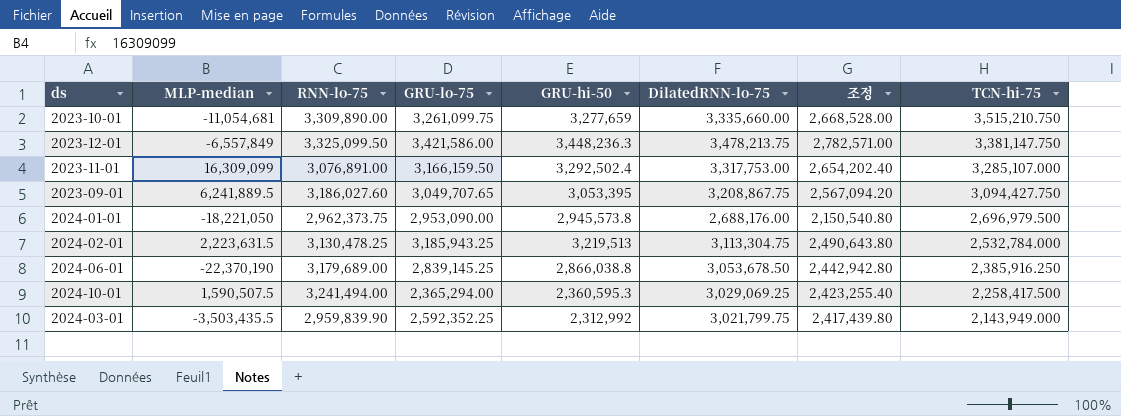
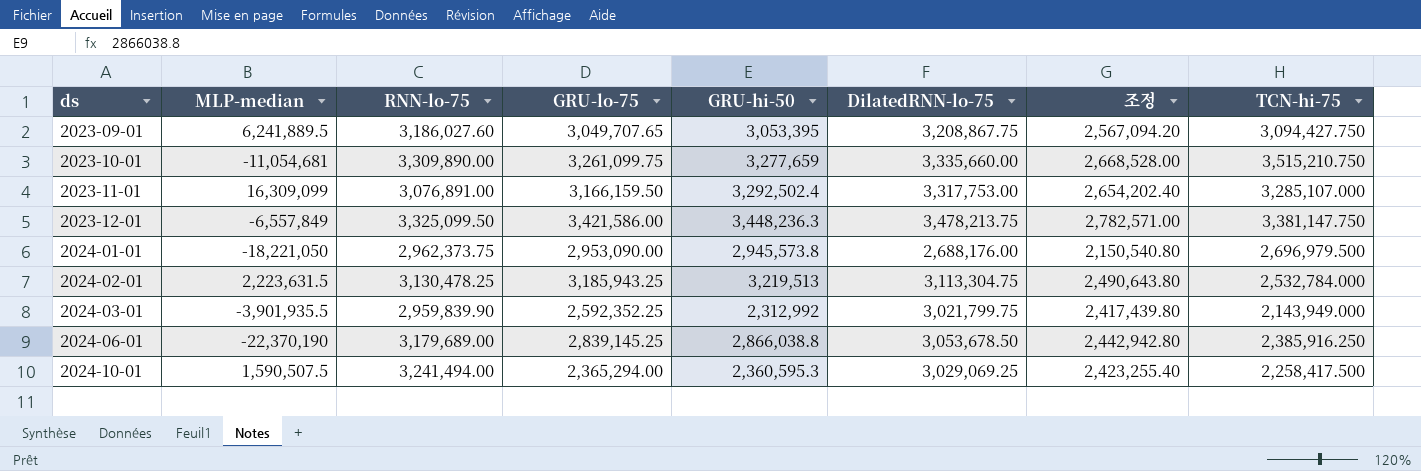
row order: TCN-hi-75 descending -> ds ascending
2024-03-01 | MLP-median: -3,503,435.5 -> -3,901,935.5

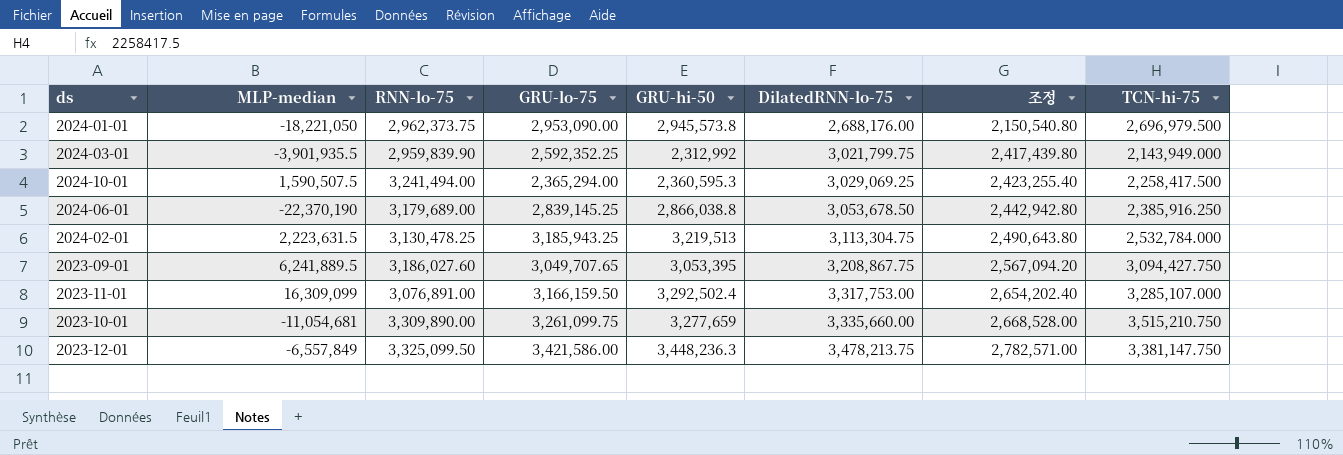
row order: ds ascending -> DilatedRNN-lo-75 ascending

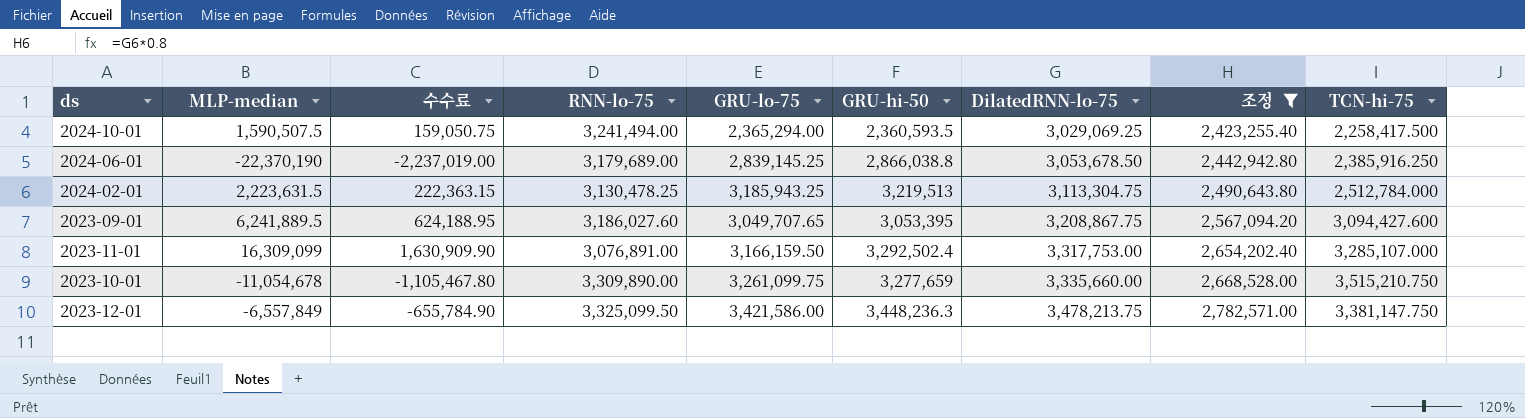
filter: none -> 조정 >= 2,423,255.40
column 수수료 | formula: none -> [MLP-median] * 0.1
2024-10-01 | GRU-hi-50: 2,360,595.3 -> 2,360,593.5
2024-02-01 | TCN-hi-75: 2,532,784.000 -> 2,512,784.000
2023-09-01 | TCN-hi-75: 3,094,427.750 -> 3,094,427.600
2023-10-01 | MLP-median: -11,054,681 -> -11,054,678

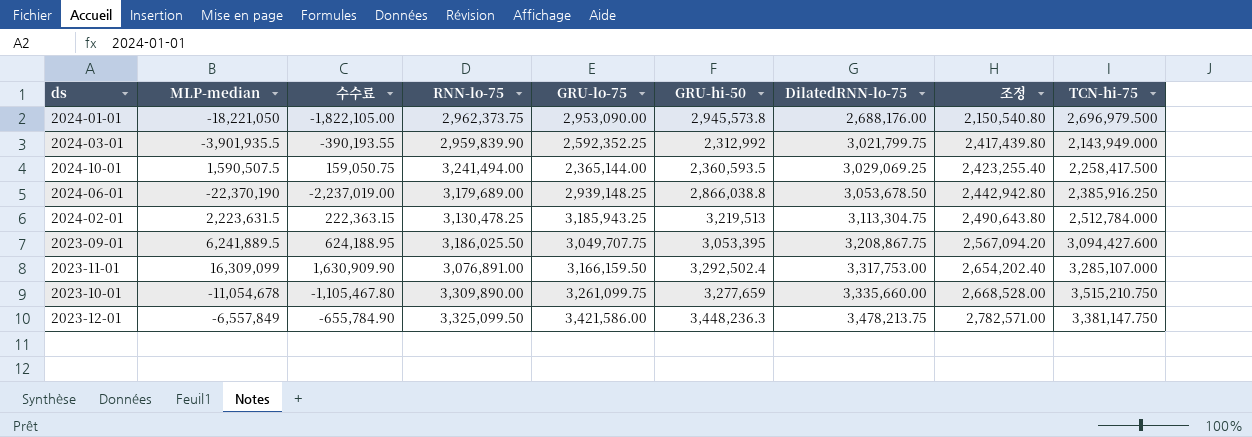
filter: 조정 >= 2,423,255.40 -> none
2024-10-01 | GRU-lo-75: 2,365,294.00 -> 2,365,144.00
2024-06-01 | GRU-lo-75: 2,839,145.25 -> 2,939,148.25
2023-09-01 | RNN-lo-75: 3,186,027.60 -> 3,186,025.50
2023-09-01 | GRU-lo-75: 3,049,707.65 -> 3,049,707.75

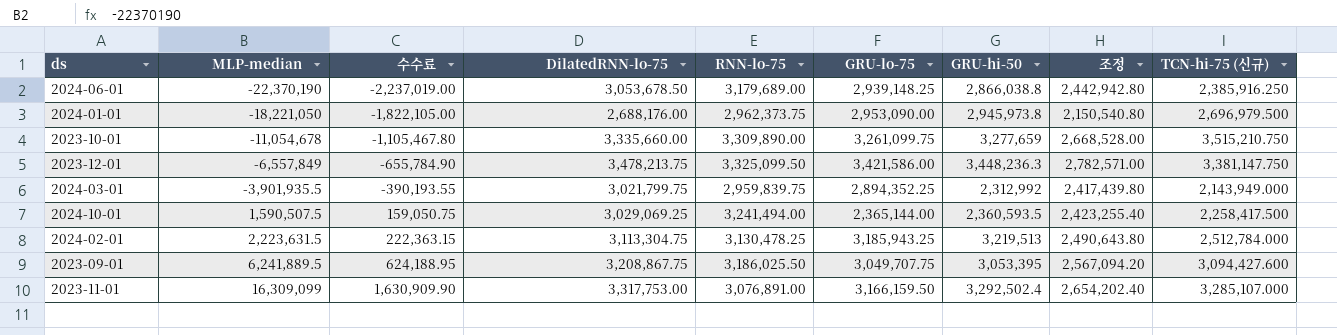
row order: DilatedRNN-lo-75 ascending -> MLP-median ascending
column DilatedRNN-lo-75 | position: 7 -> 4
column name: TCN-hi-75 -> TCN-hi-75 (신규)
2024-01-01 | GRU-hi-50: 2,945,573.8 -> 2,945,973.8
2024-03-01 | RNN-lo-75: 2,959,839.90 -> 2,959,839.75
2024-03-01 | GRU-lo-75: 2,592,352.25 -> 2,894,352.25

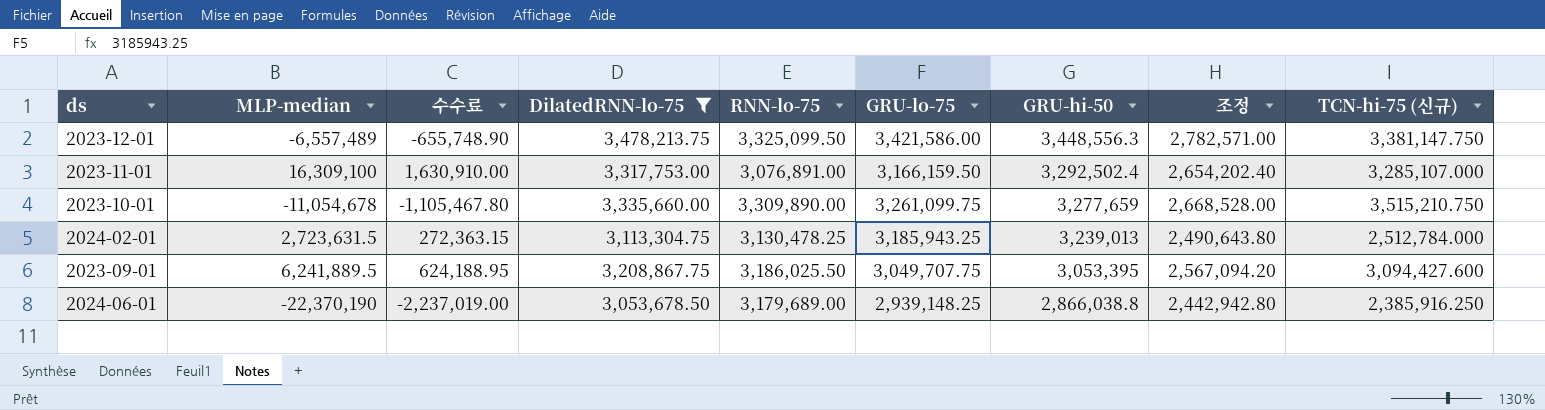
filter: none -> DilatedRNN-lo-75 >= 3,053,678.50
row order: MLP-median ascending -> GRU-hi-50 descending
2023-12-01 | MLP-median: -6,557,849 -> -6,557,489
2023-12-01 | 수수료: -655,784.90 -> -655,748.90
2023-12-01 | GRU-hi-50: 3,448,236.3 -> 3,448,556.3
2023-11-01 | MLP-median: 16,309,099 -> 16,309,100
2023-11-01 | 수수료: 1,630,909.90 -> 1,630,910.00
2024-02-01 | MLP-median: 2,223,631.5 -> 2,723,631.5
2024-02-01 | 수수료: 222,363.15 -> 272,363.15
2024-02-01 | GRU-hi-50: 3,219,513 -> 3,239,013

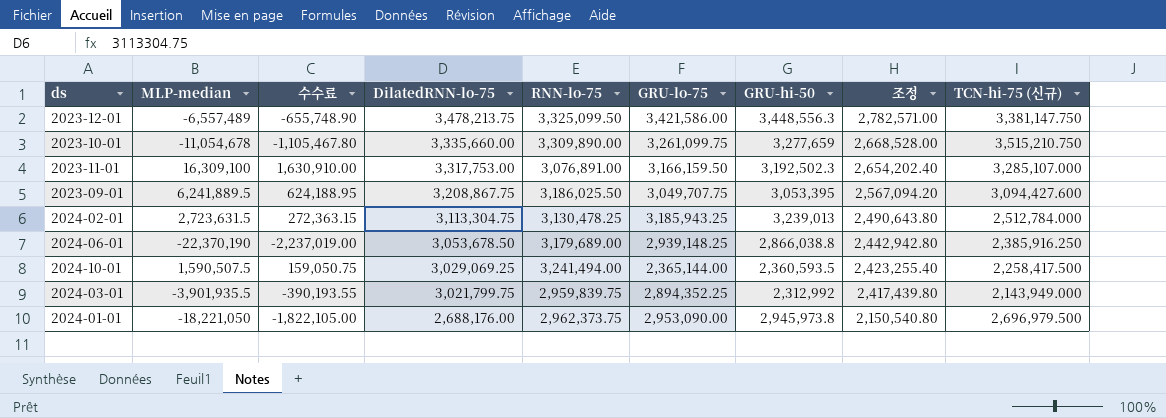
filter: DilatedRNN-lo-75 >= 3,053,678.50 -> none
row order: GRU-hi-50 descending -> DilatedRNN-lo-75 descending
2023-11-01 | GRU-hi-50: 3,292,502.4 -> 3,192,502.3

